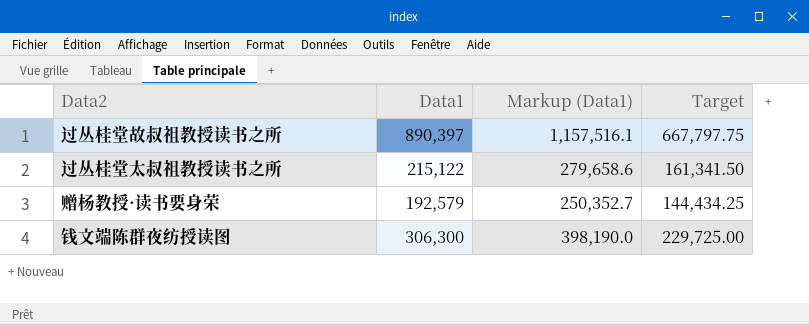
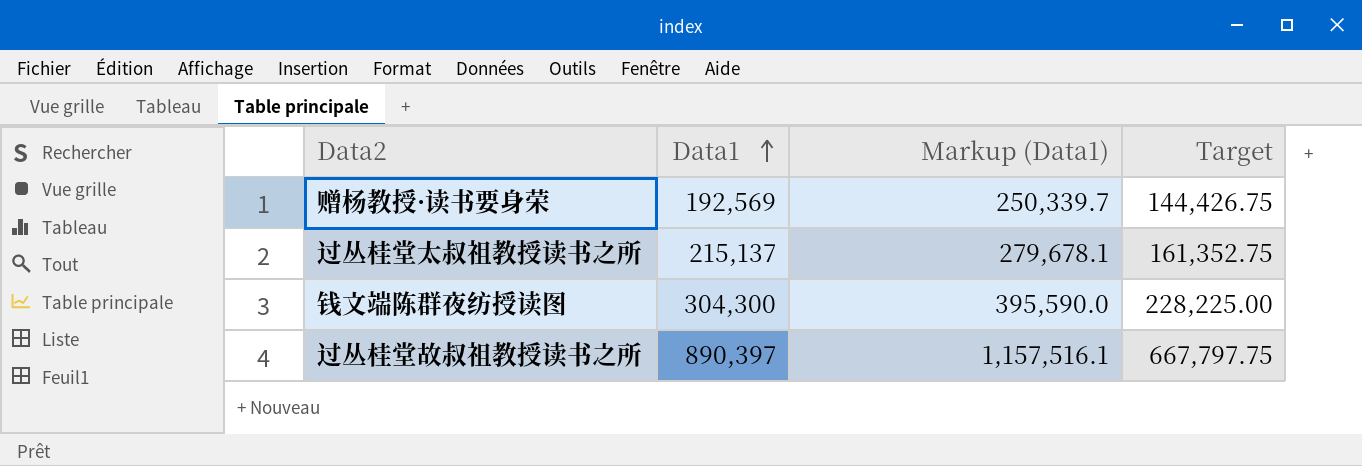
row order: none -> Data1 ascending
赠杨教授·读书要身荣 | Data1: 192,579 -> 192,569
赠杨教授·读书要身荣 | Markup (Data1): 250,352.7 -> 250,339.7
赠杨教授·读书要身荣 | Target: 144,434.25 -> 144,426.75
过丛桂堂太叔祖教授读书之所 | Data1: 215,122 -> 215,137
过丛桂堂太叔祖教授读书之所 | Markup (Data1): 279,658.6 -> 279,678.1
过丛桂堂太叔祖教授读书之所 | Target: 161,341.50 -> 161,352.75
钱文端陈群夜纺授读图 | Data1: 306,300 -> 304,300
钱文端陈群夜纺授读图 | Markup (Data1): 398,190.0 -> 395,590.0
钱文端陈群夜纺授读图 | Target: 229,725.00 -> 228,225.00

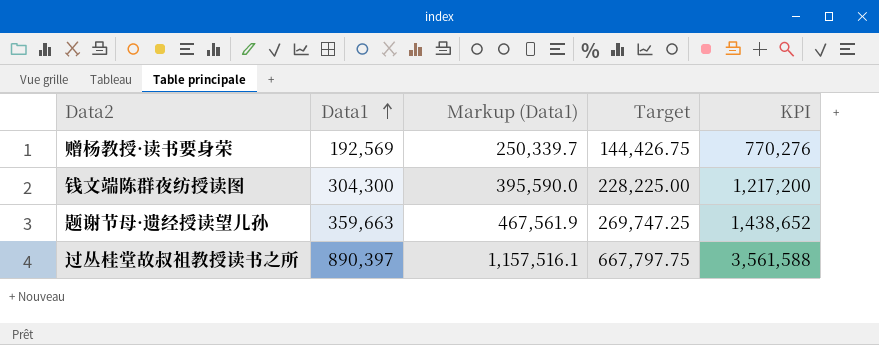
column KPI | formula: none -> [Data1] * 4
row 过丛桂堂太叔祖教授读书之所: 215,137 | 279,678.1 | 161,352.75 -> none
row 题谢节母·遗经授读望儿孙: none -> 359,663 | 467,561.9 | 269,747.25 | 1,438,652

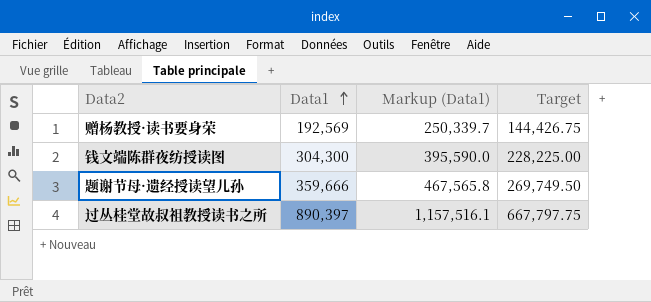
column KPI | formula: [Data1] * 4 -> none
题谢节母·遗经授读望儿孙 | Data1: 359,663 -> 359,666
题谢节母·遗经授读望儿孙 | Markup (Data1): 467,561.9 -> 467,565.8
题谢节母·遗经授读望儿孙 | Target: 269,747.25 -> 269,749.50

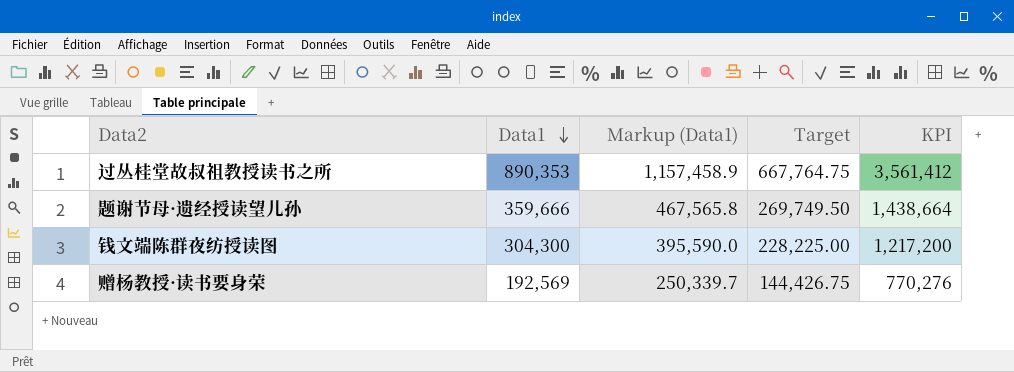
row order: Data1 ascending -> Data1 descending
column KPI | formula: none -> [Data1] * 4
过丛桂堂故叔祖教授读书之所 | Data1: 890,397 -> 890,353
过丛桂堂故叔祖教授读书之所 | Markup (Data1): 1,157,516.1 -> 1,157,458.9
过丛桂堂故叔祖教授读书之所 | Target: 667,797.75 -> 667,764.75

